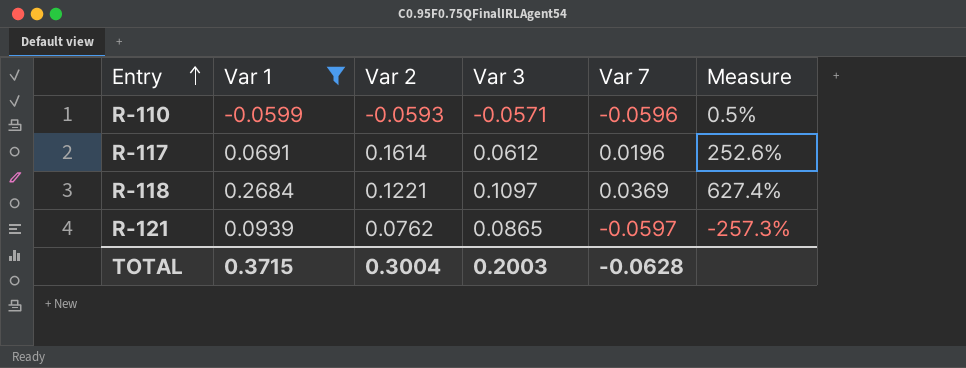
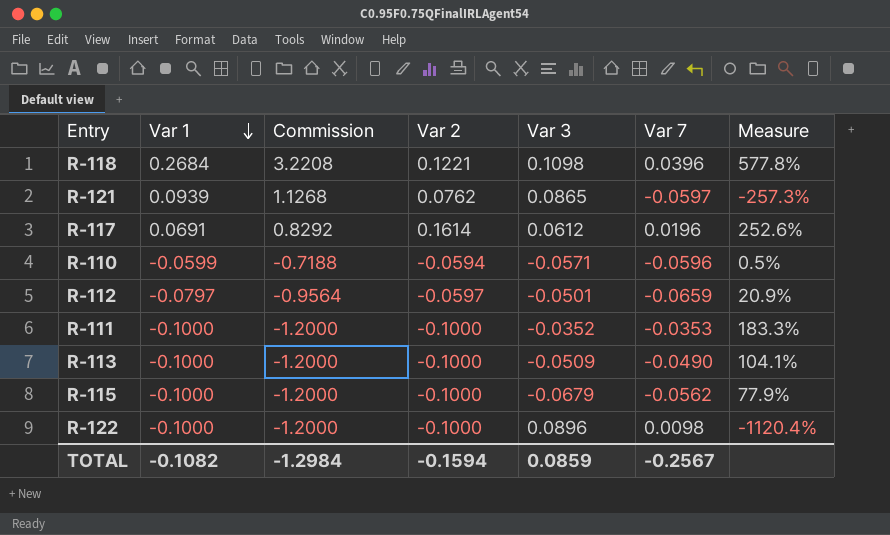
filter: Var 1 >= -0.0599 -> none
row order: Entry ascending -> Var 1 descending
column Commission | formula: none -> [Var 1] * 12
R-118 | Var 3: 0.1097 -> 0.1098
R-118 | Var 7: 0.0369 -> 0.0396
R-118 | Measure: 627.4% -> 577.8%
R-110 | Var 2: -0.0593 -> -0.0594
TOTAL | Var 1: 0.3715 -> -0.1082
TOTAL | Var 2: 0.3004 -> -0.1594
TOTAL | Var 3: 0.2003 -> 0.0859
TOTAL | Var 7: -0.0628 -> -0.2567

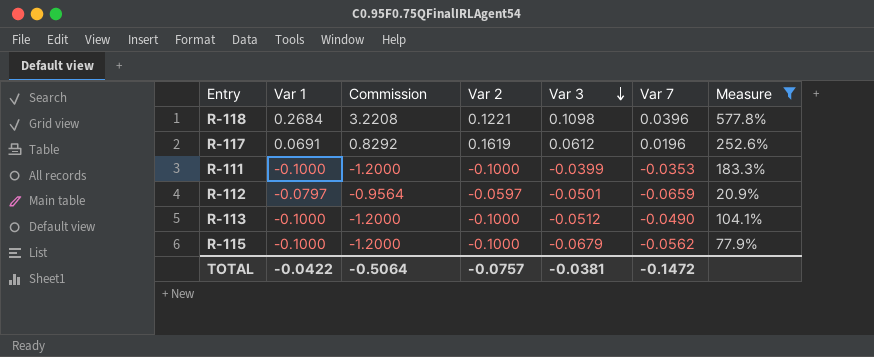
filter: none -> Measure >= 20.9%
row order: Var 1 descending -> Var 3 descending
R-117 | Var 2: 0.1614 -> 0.1619
R-111 | Var 3: -0.0352 -> -0.0399
R-113 | Var 3: -0.0509 -> -0.0512
TOTAL | Var 1: -0.1082 -> -0.0422
TOTAL | Commission: -1.2984 -> -0.5064
TOTAL | Var 2: -0.1594 -> -0.0757
TOTAL | Var 3: 0.0859 -> -0.0381
TOTAL | Var 7: -0.2567 -> -0.1472

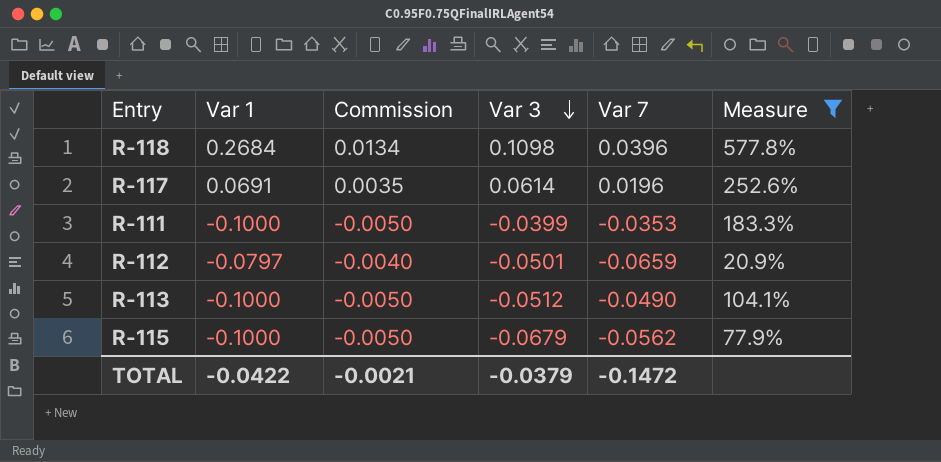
column Var 2 | position: 4 -> none
column Commission | formula: [Var 1] * 12 -> [Var 1] * 0.05
R-117 | Var 3: 0.0612 -> 0.0614
TOTAL | Commission: -0.5064 -> -0.0021
TOTAL | Var 3: -0.0381 -> -0.0379

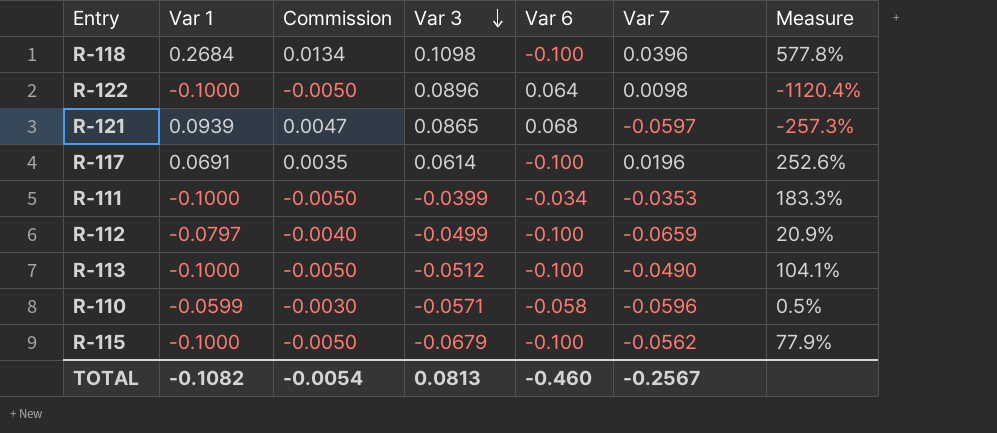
filter: Measure >= 20.9% -> none
column Var 6 | position: none -> 5
R-112 | Var 3: -0.0501 -> -0.0499
TOTAL | Var 1: -0.0422 -> -0.1082
TOTAL | Commission: -0.0021 -> -0.0054
TOTAL | Var 3: -0.0379 -> 0.0813
TOTAL | Var 7: -0.1472 -> -0.2567

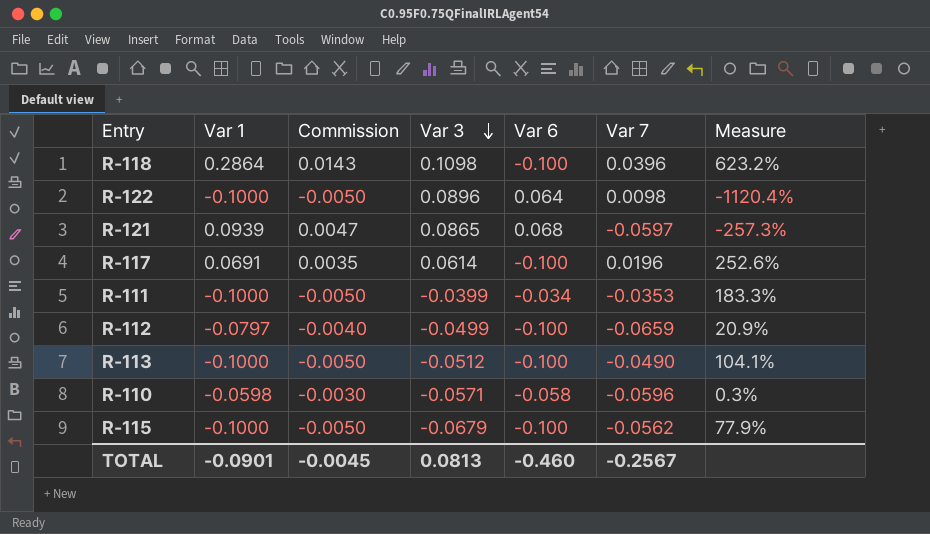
R-118 | Var 1: 0.2684 -> 0.2864
R-118 | Commission: 0.0134 -> 0.0143
R-118 | Measure: 577.8% -> 623.2%
R-110 | Var 1: -0.0599 -> -0.0598
R-110 | Measure: 0.5% -> 0.3%
TOTAL | Var 1: -0.1082 -> -0.0901
TOTAL | Commission: -0.0054 -> -0.0045

